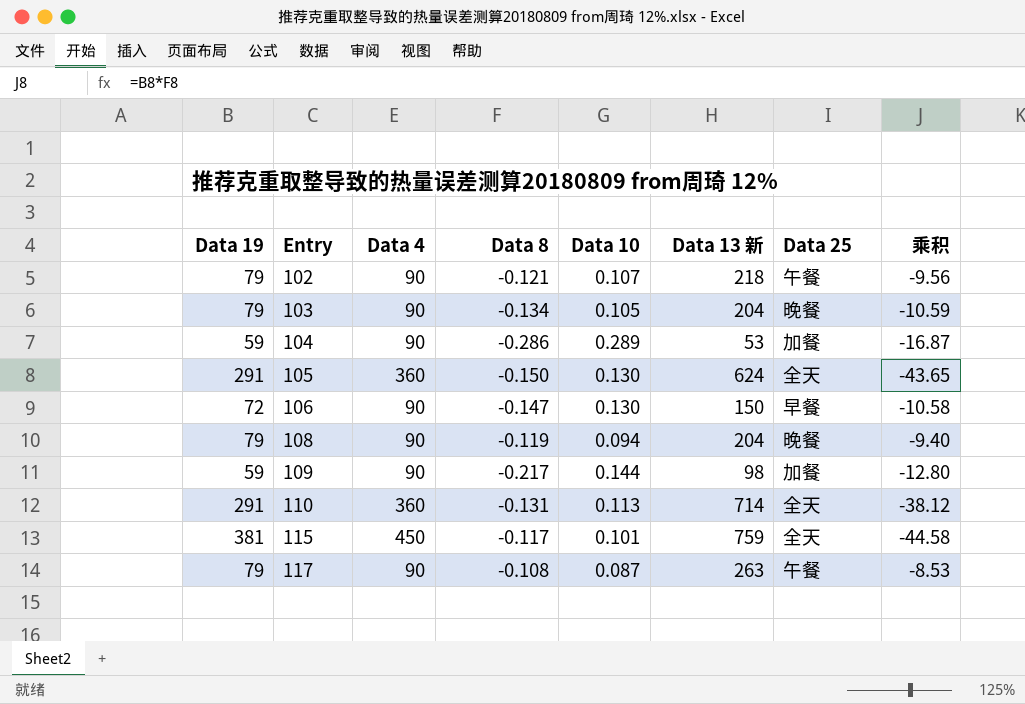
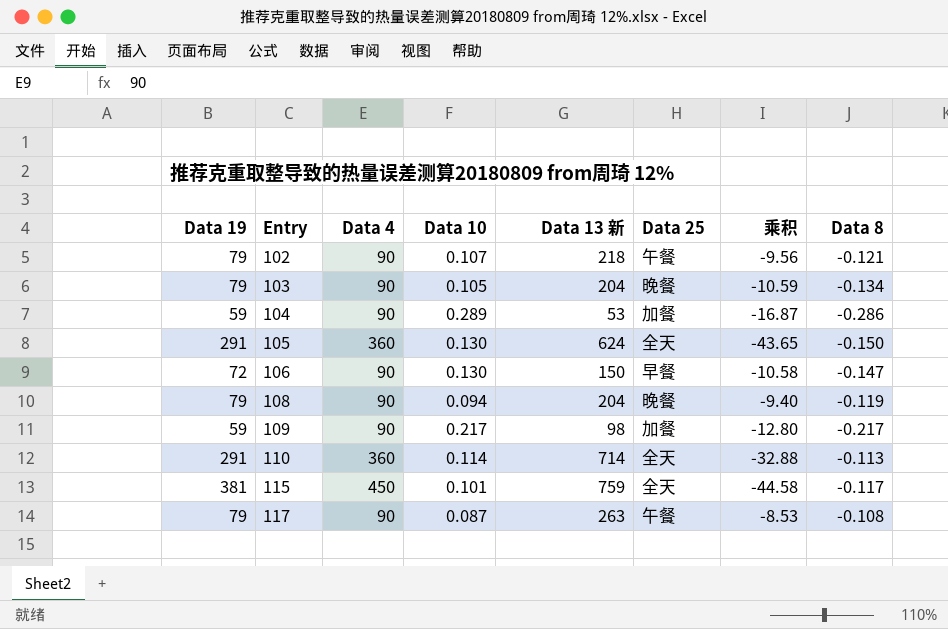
column Data 8 | position: 4 -> 8
109 | Data 10: 0.144 -> 0.217
110 | Data 10: 0.113 -> 0.114
110 | 乘积: -38.12 -> -32.88
110 | Data 8: -0.131 -> -0.113

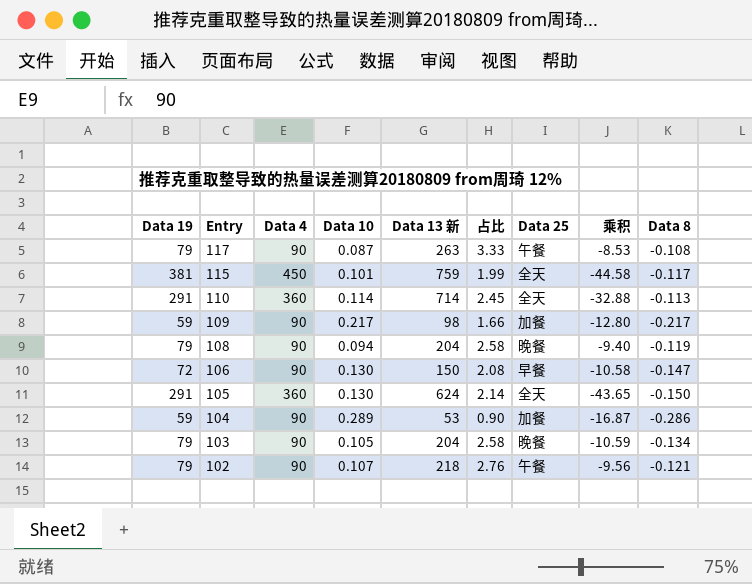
row order: Entry ascending -> Entry descending
column 占比 | formula: none -> [Data 13 新] / [Data 19]

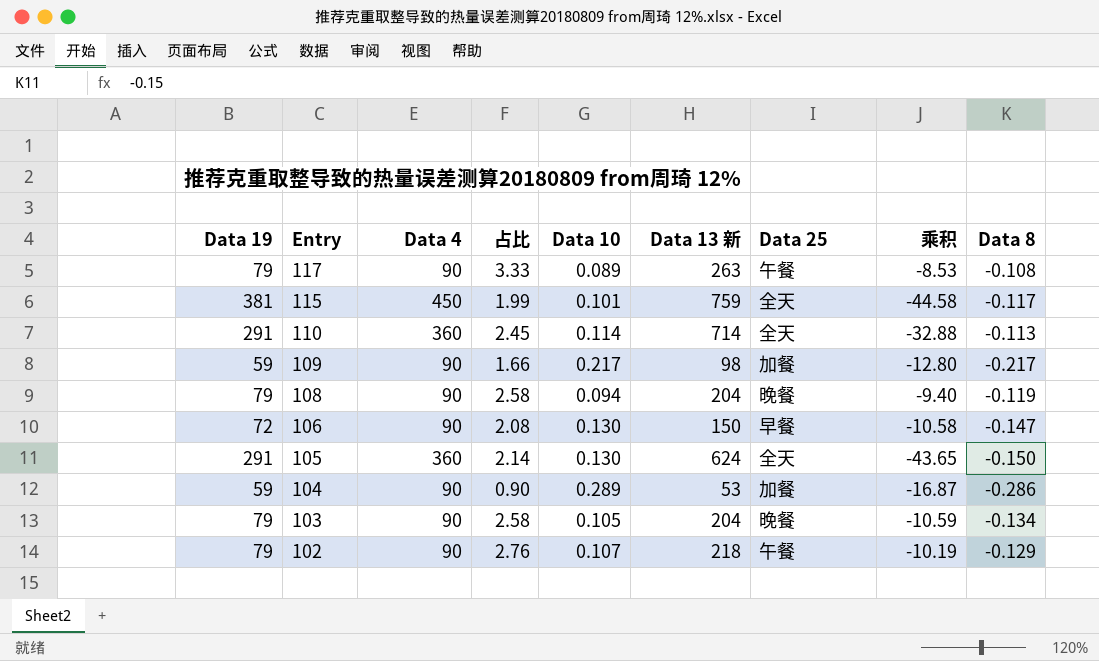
column 占比 | position: 6 -> 4
117 | Data 10: 0.087 -> 0.089
102 | 乘积: -9.56 -> -10.19
102 | Data 8: -0.121 -> -0.129

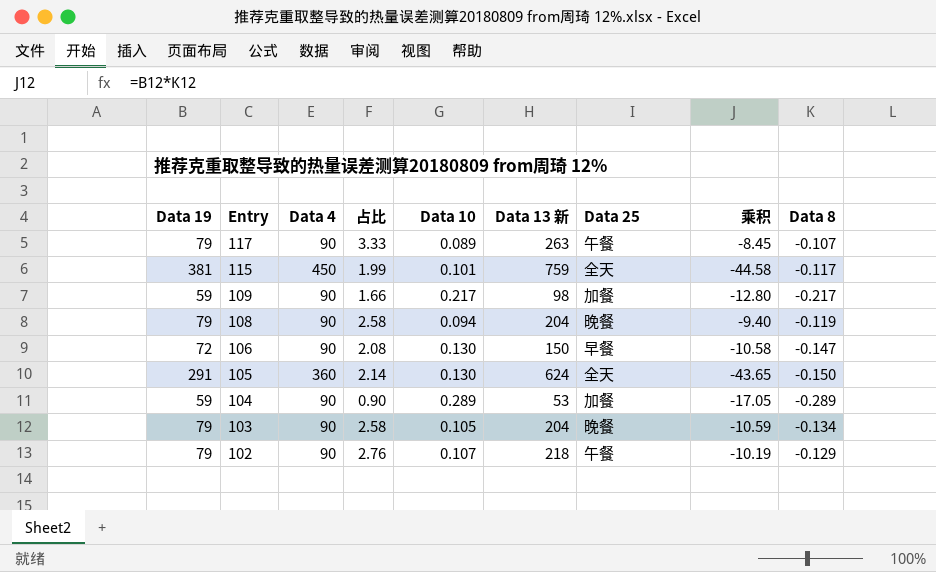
row 110: 291 | 360 | 2.45 | 0.114 | 714 | 全天 | -32.88 | -0.113 -> none
117 | 乘积: -8.53 -> -8.45
117 | Data 8: -0.108 -> -0.107
104 | 乘积: -16.87 -> -17.05
104 | Data 8: -0.286 -> -0.289

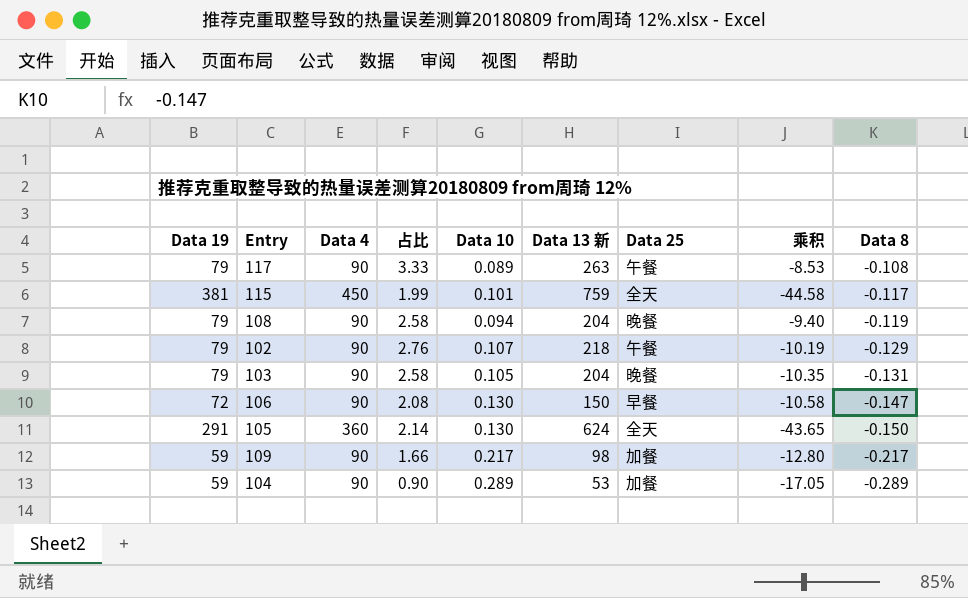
row order: Entry descending -> Data 8 descending
117 | 乘积: -8.45 -> -8.53
117 | Data 8: -0.107 -> -0.108
103 | 乘积: -10.59 -> -10.35
103 | Data 8: -0.134 -> -0.131

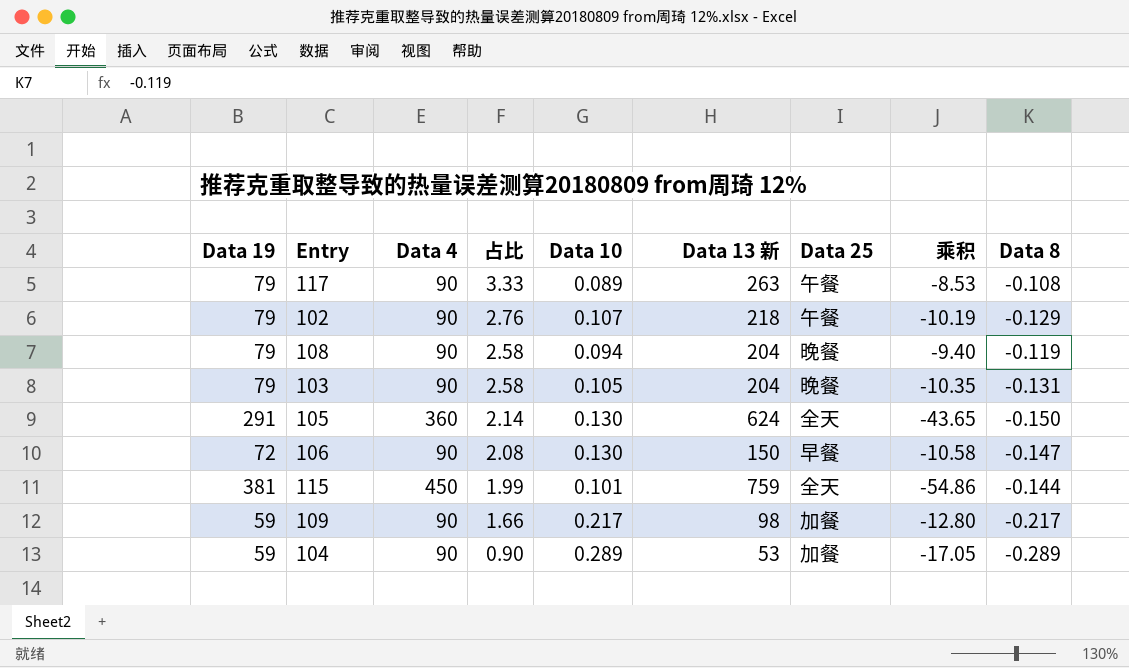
row order: Data 8 descending -> 占比 descending
115 | 乘积: -44.58 -> -54.86
115 | Data 8: -0.117 -> -0.144

